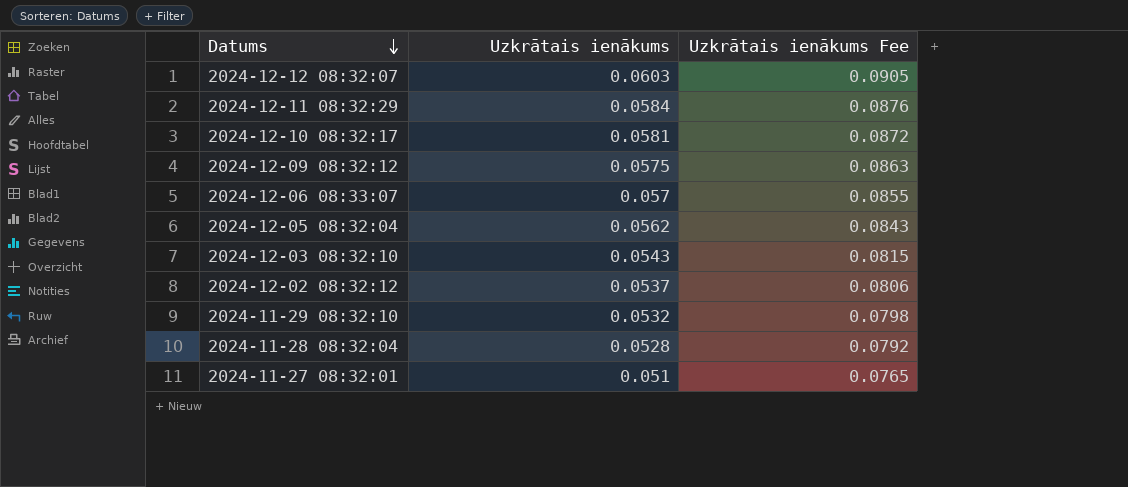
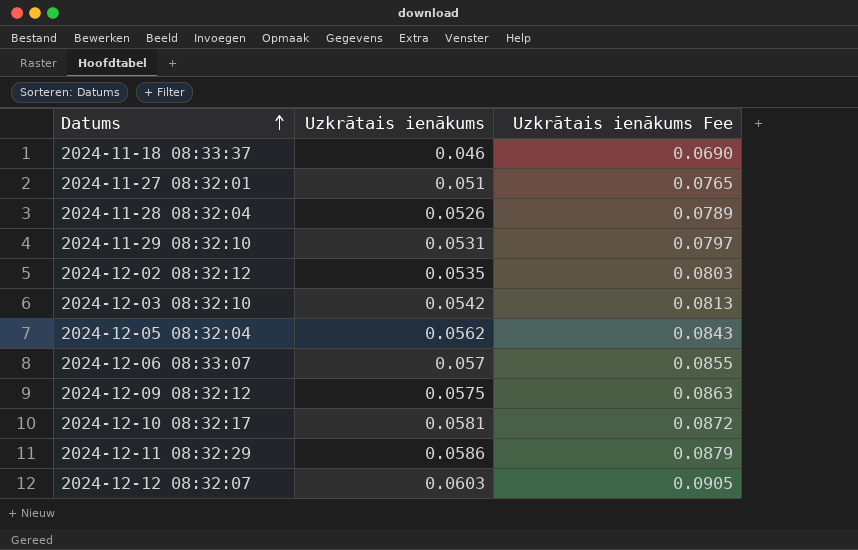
row order: Datums descending -> Datums ascending
row 2024-11-18 08:33:37: none -> 0.046 | 0.0690
2024-11-28 08:32:04 | Uzkrātais ienākums: 0.0528 -> 0.0526
2024-11-28 08:32:04 | Uzkrātais ienākums Fee: 0.0792 -> 0.0789
2024-11-29 08:32:10 | Uzkrātais ienākums: 0.0532 -> 0.0531
2024-11-29 08:32:10 | Uzkrātais ienākums Fee: 0.0798 -> 0.0797
2024-12-02 08:32:12 | Uzkrātais ienākums: 0.0537 -> 0.0535
2024-12-02 08:32:12 | Uzkrātais ienākums Fee: 0.0806 -> 0.0803
2024-12-03 08:32:10 | Uzkrātais ienākums: 0.0543 -> 0.0542
2024-12-03 08:32:10 | Uzkrātais ienākums Fee: 0.0815 -> 0.0813
2024-12-11 08:32:29 | Uzkrātais ienākums: 0.0584 -> 0.0586
2024-12-11 08:32:29 | Uzkrātais ienākums Fee: 0.0876 -> 0.0879

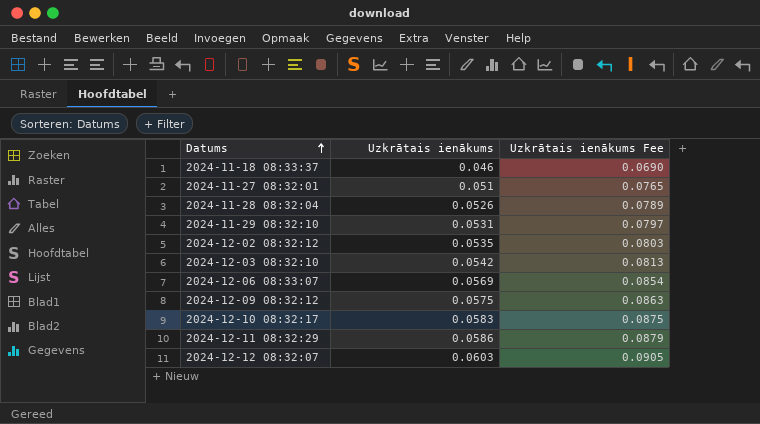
row 2024-12-05 08:32:04: 0.0562 | 0.0843 -> none
2024-12-06 08:33:07 | Uzkrātais ienākums: 0.057 -> 0.0569
2024-12-06 08:33:07 | Uzkrātais ienākums Fee: 0.0855 -> 0.0854
2024-12-10 08:32:17 | Uzkrātais ienākums: 0.0581 -> 0.0583
2024-12-10 08:32:17 | Uzkrātais ienākums Fee: 0.0872 -> 0.0875

